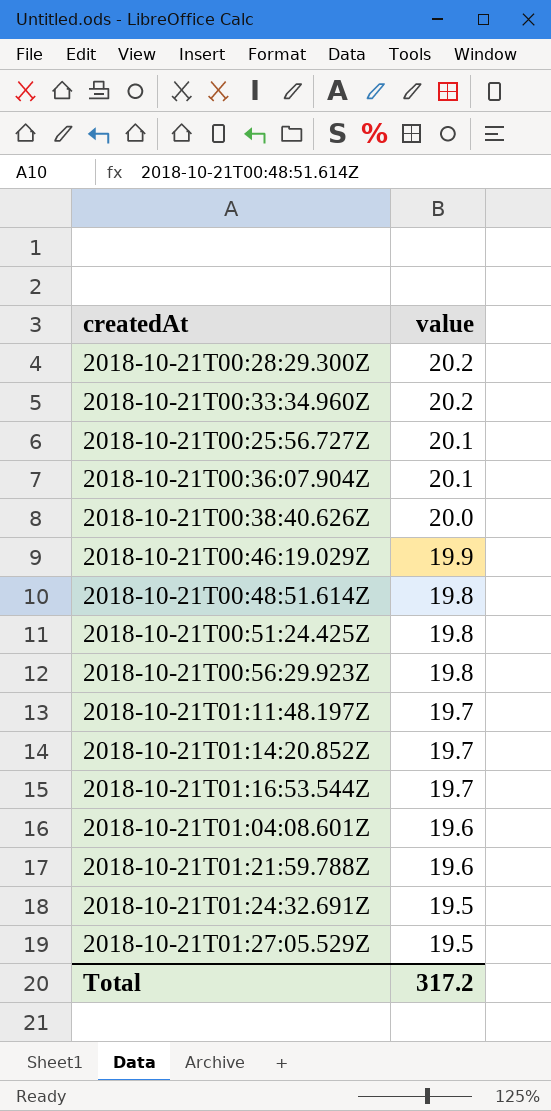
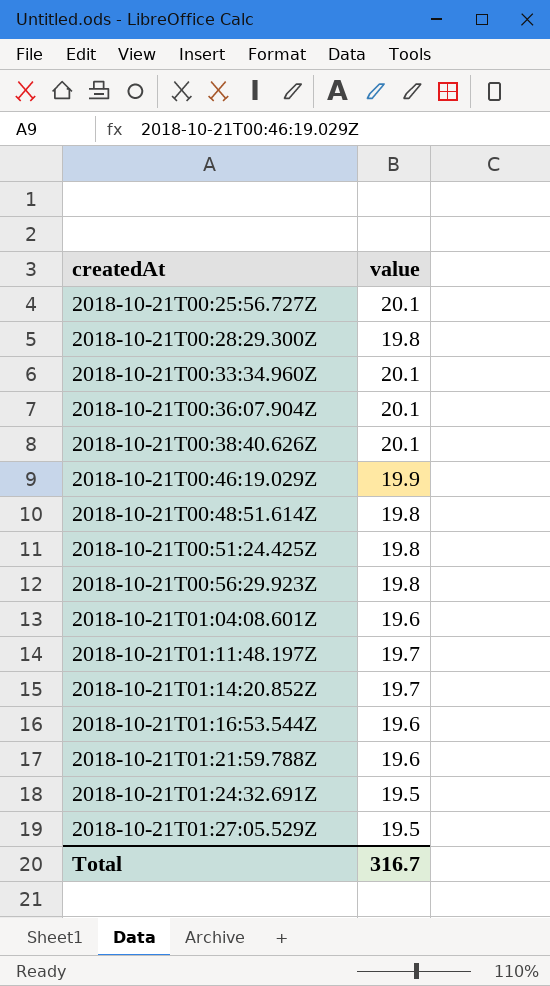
row order: value descending -> createdAt ascending
2018-10-21T00:28:29.300Z | value: 20.2 -> 19.8
2018-10-21T00:33:34.960Z | value: 20.2 -> 20.1
2018-10-21T00:38:40.626Z | value: 20.0 -> 20.1
2018-10-21T01:16:53.544Z | value: 19.7 -> 19.6
Total | value: 317.2 -> 316.7

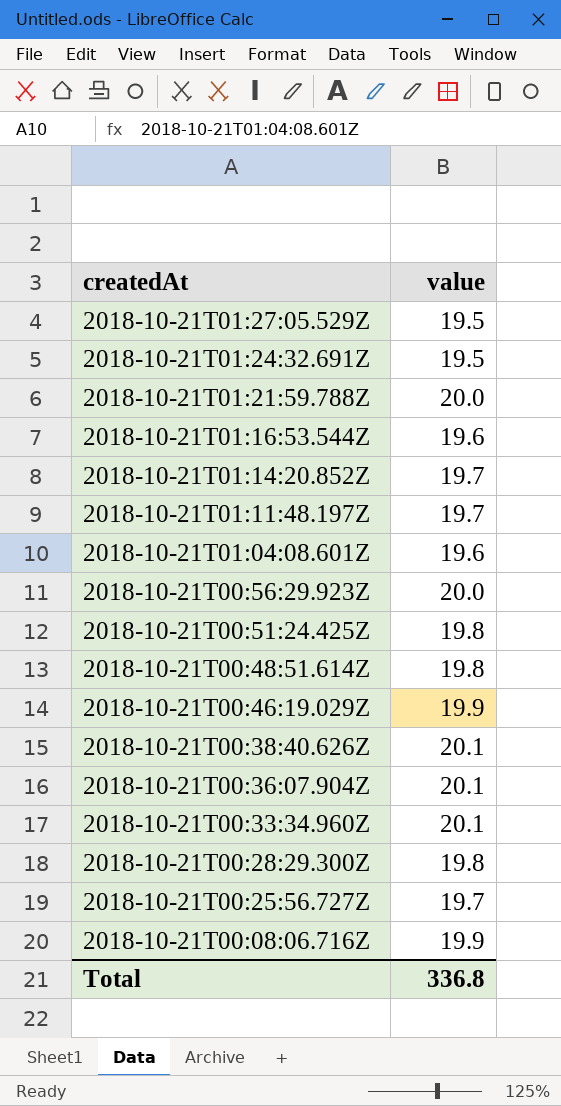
row order: createdAt ascending -> createdAt descending
2018-10-21T01:21:59.788Z | value: 19.6 -> 20.0
2018-10-21T00:56:29.923Z | value: 19.8 -> 20.0
2018-10-21T00:25:56.727Z | value: 20.1 -> 19.7
row 2018-10-21T00:08:06.716Z: none -> 19.9
Total | value: 316.7 -> 336.8

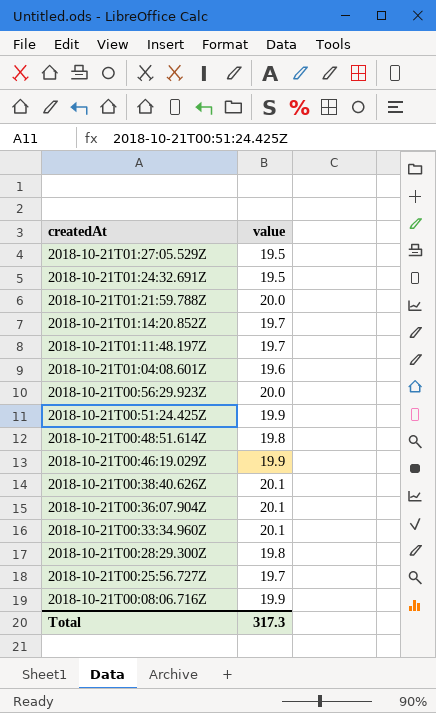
row 2018-10-21T01:16:53.544Z: 19.6 -> none
2018-10-21T00:51:24.425Z | value: 19.8 -> 19.9
Total | value: 336.8 -> 317.3

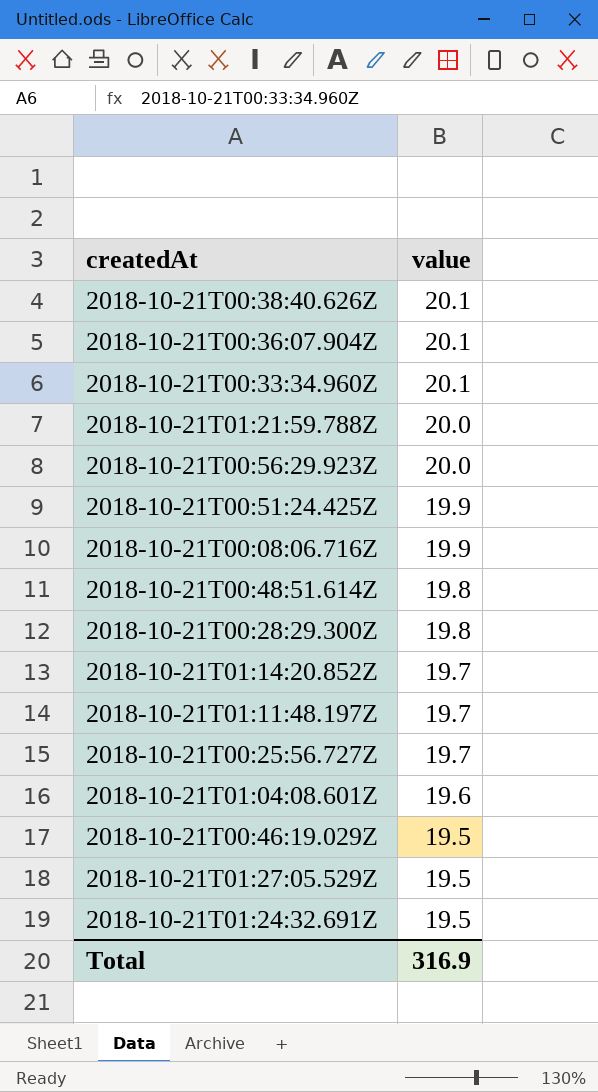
row order: createdAt descending -> value descending
2018-10-21T00:46:19.029Z | value: 19.9 -> 19.5
Total | value: 317.3 -> 316.9

